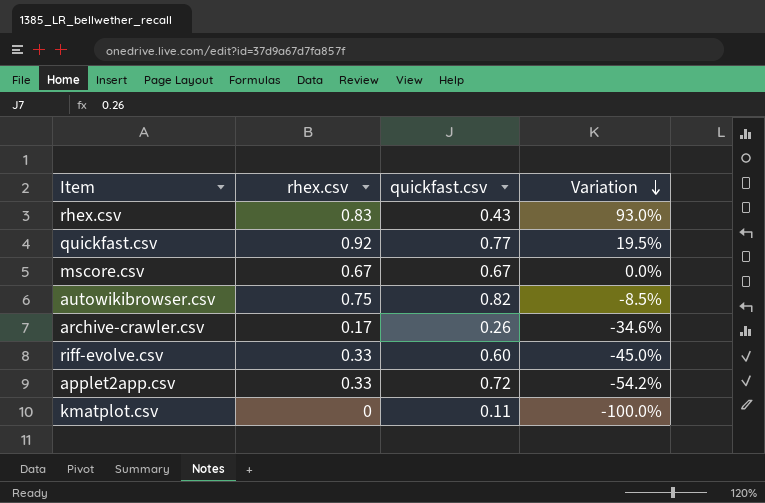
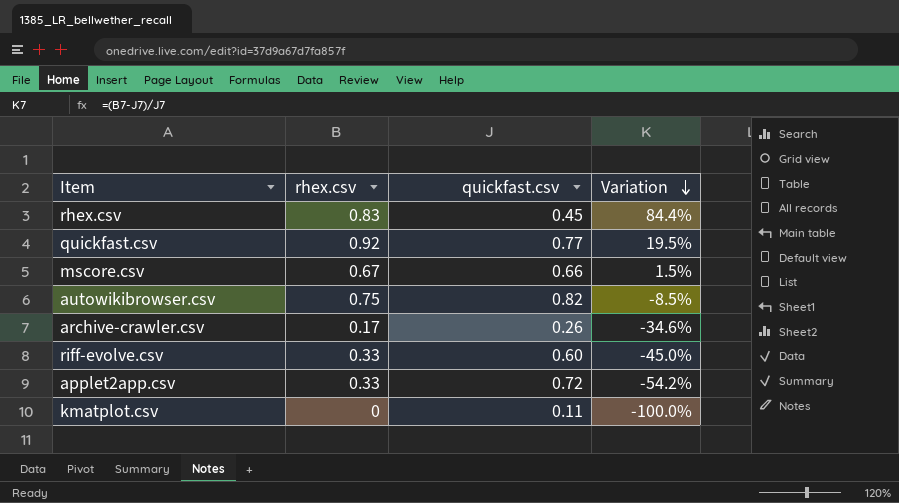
rhex.csv | quickfast.csv: 0.43 -> 0.45
rhex.csv | Variation: 93.0% -> 84.4%
mscore.csv | quickfast.csv: 0.67 -> 0.66
mscore.csv | Variation: 0.0% -> 1.5%

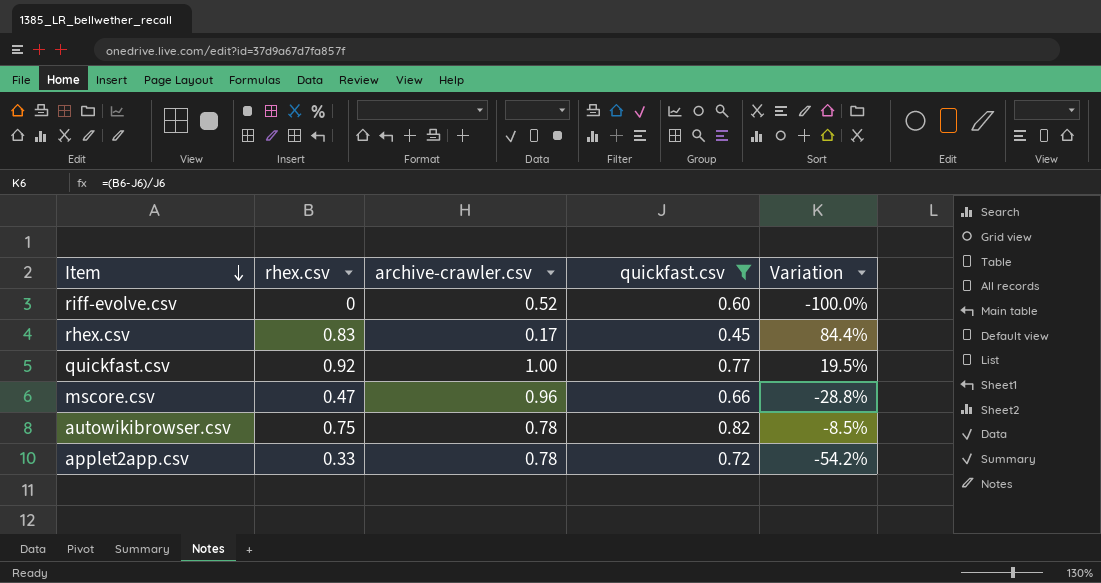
filter: none -> quickfast.csv >= 0.45
row order: Variation descending -> Item descending
column archive-crawler.csv | position: none -> 3
riff-evolve.csv | rhex.csv: 0.33 -> 0
riff-evolve.csv | Variation: -45.0% -> -100.0%
mscore.csv | rhex.csv: 0.67 -> 0.47
mscore.csv | Variation: 1.5% -> -28.8%

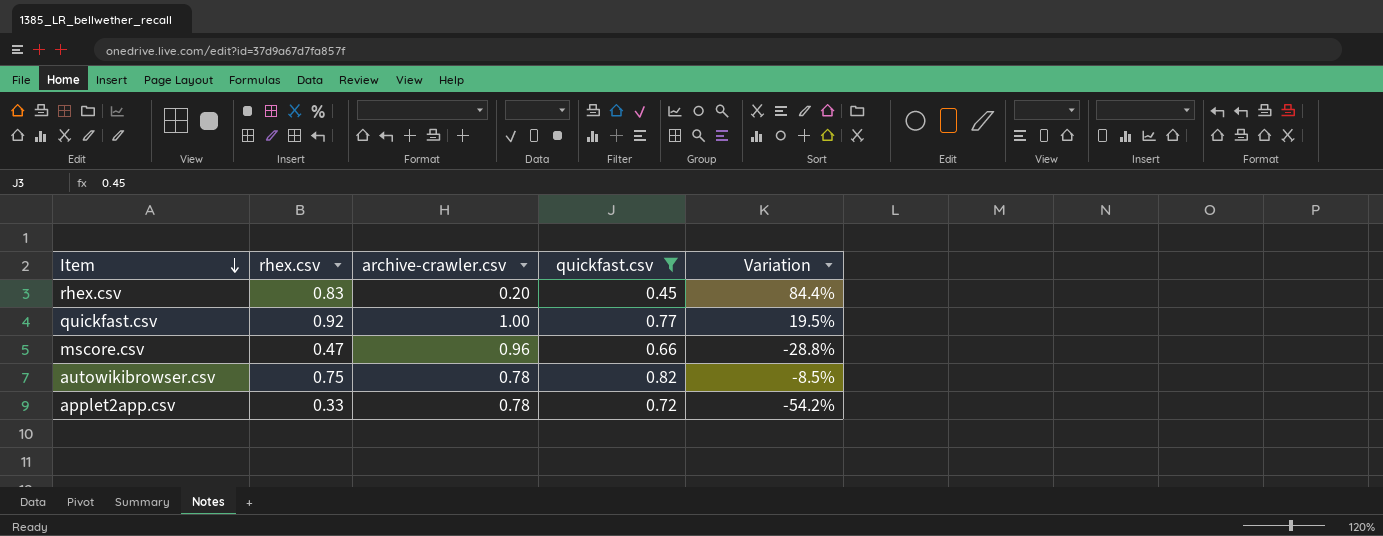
row riff-evolve.csv: 0 | 0.52 | 0.60 | -100.0% -> none
rhex.csv | archive-crawler.csv: 0.17 -> 0.20

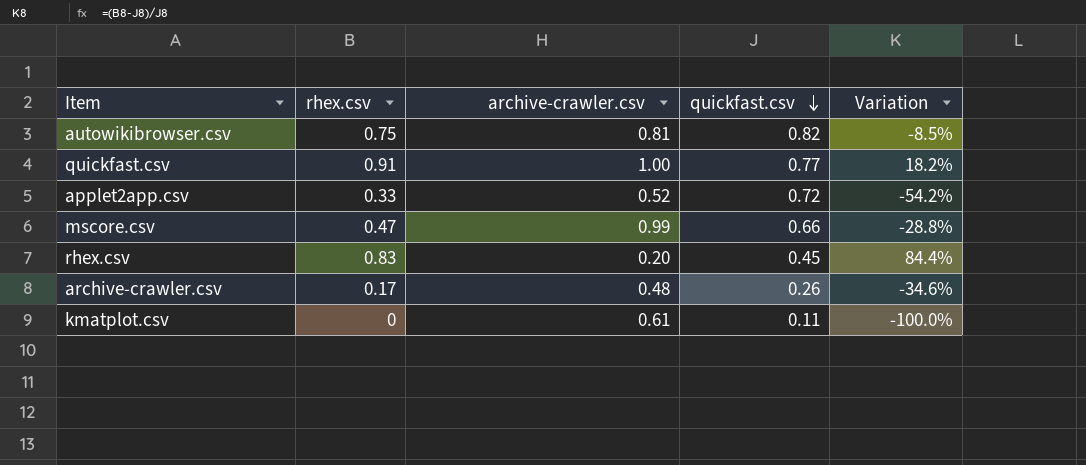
filter: quickfast.csv >= 0.45 -> none
row order: Item descending -> quickfast.csv descending
autowikibrowser.csv | archive-crawler.csv: 0.78 -> 0.81
quickfast.csv | rhex.csv: 0.92 -> 0.91
quickfast.csv | Variation: 19.5% -> 18.2%
applet2app.csv | archive-crawler.csv: 0.78 -> 0.52
mscore.csv | archive-crawler.csv: 0.96 -> 0.99

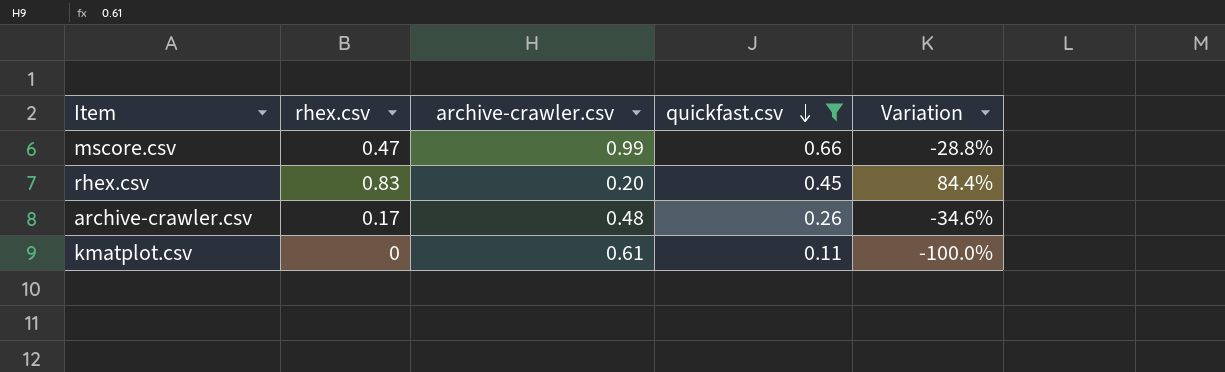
filter: none -> quickfast.csv <= 0.66

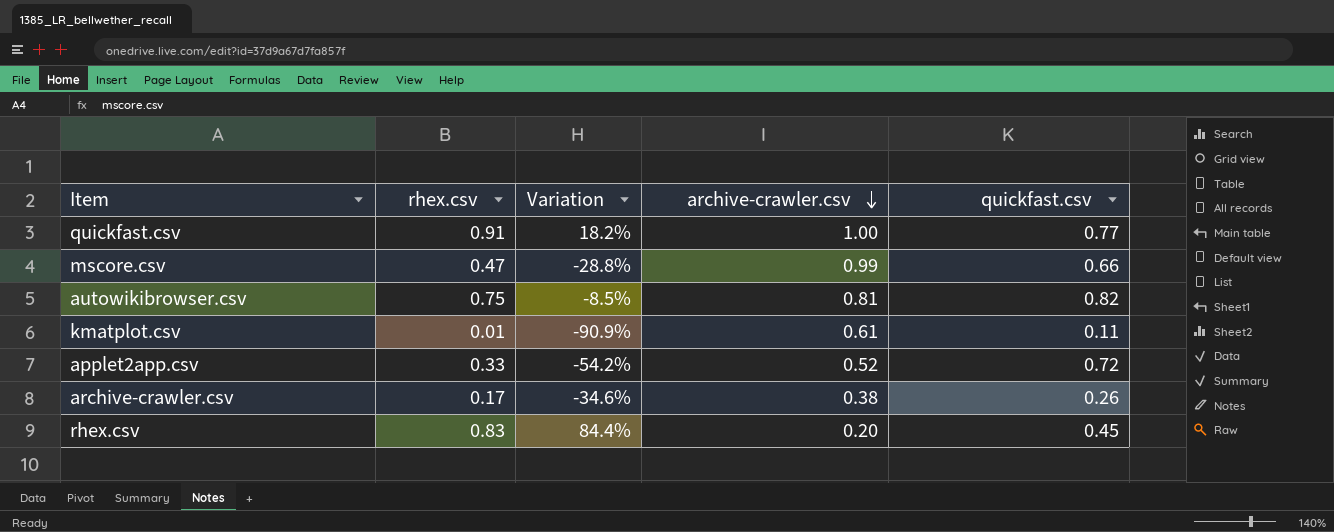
filter: quickfast.csv <= 0.66 -> none
row order: quickfast.csv descending -> archive-crawler.csv descending
column Variation | position: 5 -> 3
kmatplot.csv | rhex.csv: 0 -> 0.01
kmatplot.csv | Variation: -100.0% -> -90.9%
archive-crawler.csv | archive-crawler.csv: 0.48 -> 0.38

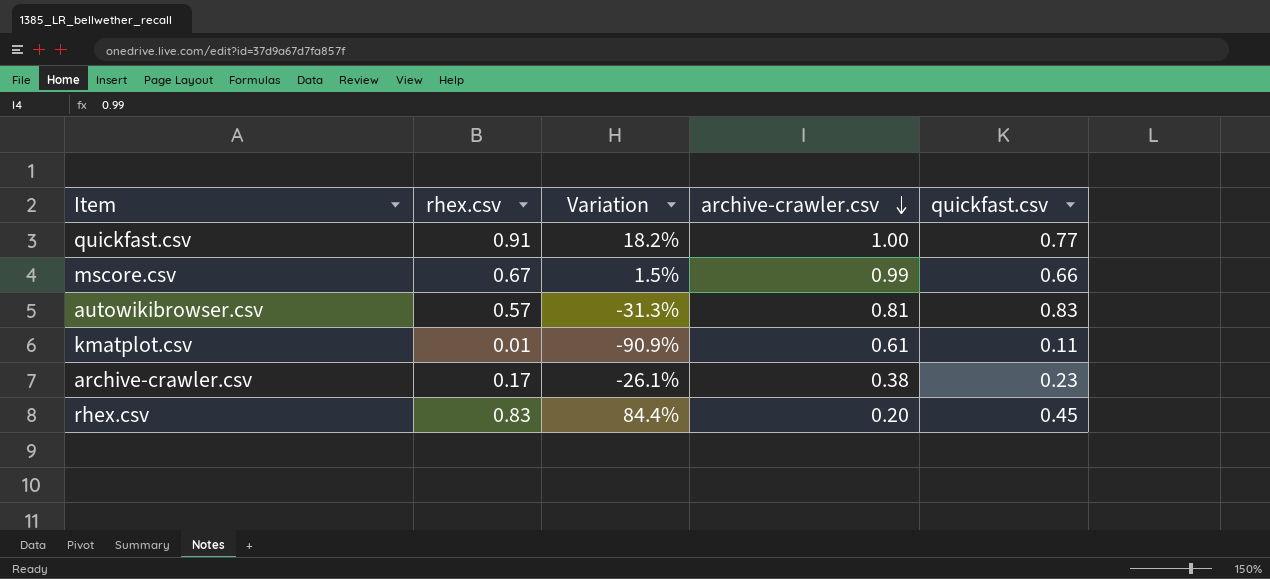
row applet2app.csv: 0.33 | -54.2% | 0.52 | 0.72 -> none
mscore.csv | rhex.csv: 0.47 -> 0.67
mscore.csv | Variation: -28.8% -> 1.5%
autowikibrowser.csv | rhex.csv: 0.75 -> 0.57
autowikibrowser.csv | Variation: -8.5% -> -31.3%
autowikibrowser.csv | quickfast.csv: 0.82 -> 0.83
archive-crawler.csv | Variation: -34.6% -> -26.1%
archive-crawler.csv | quickfast.csv: 0.26 -> 0.23

